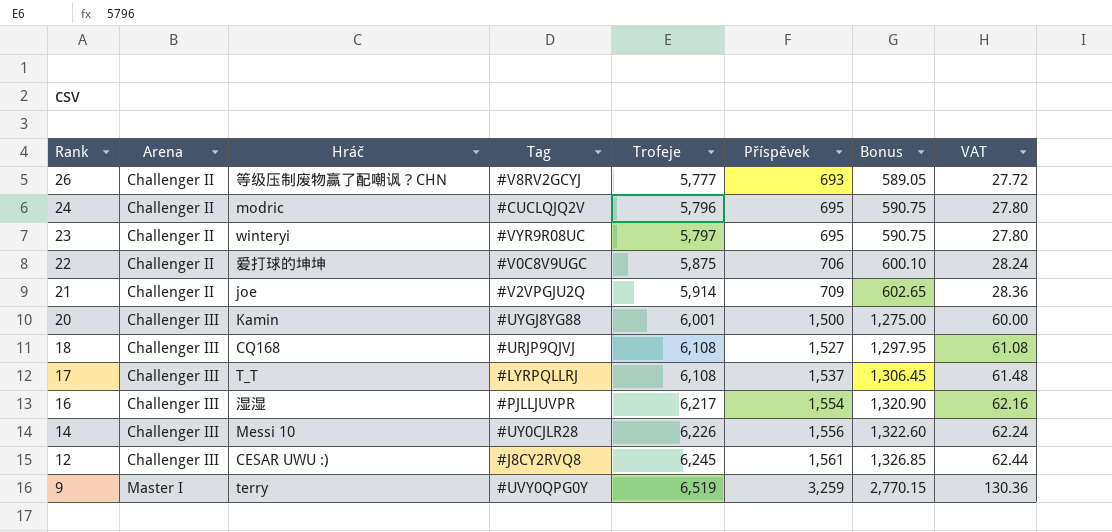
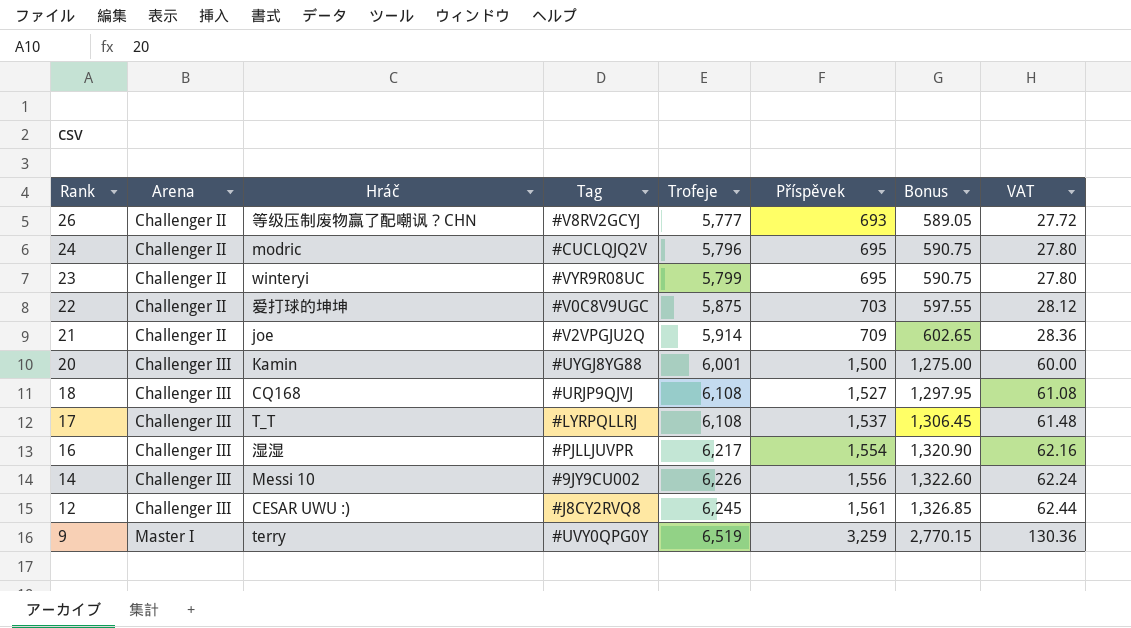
23 | Trofeje: 5,797 -> 5,799
22 | Příspěvek: 706 -> 703
22 | Bonus: 600.10 -> 597.55
22 | VAT: 28.24 -> 28.12
14 | Tag: #UY0CJLR28 -> #9JY9CU002

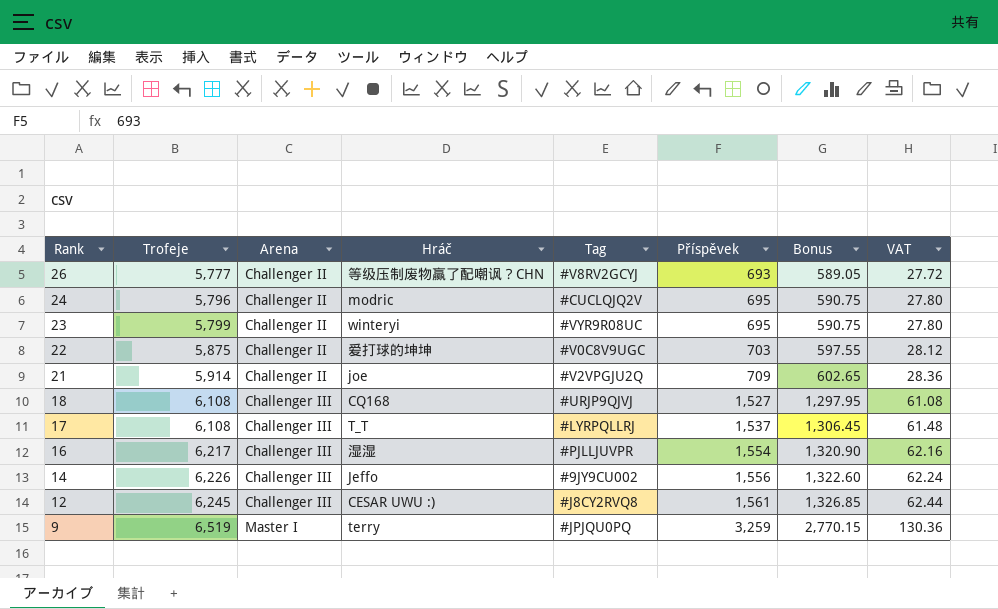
column Trofeje | position: 5 -> 2
row 20: Challenger III | Kamin | #UYGJ8YG88 | 6,001 | 1,500 | 1,275.00 | 60.00 -> none
14 | Hráč: Messi 10 -> Jeffo
9 | Tag: #UVY0QPG0Y -> #JPJQU0PQ

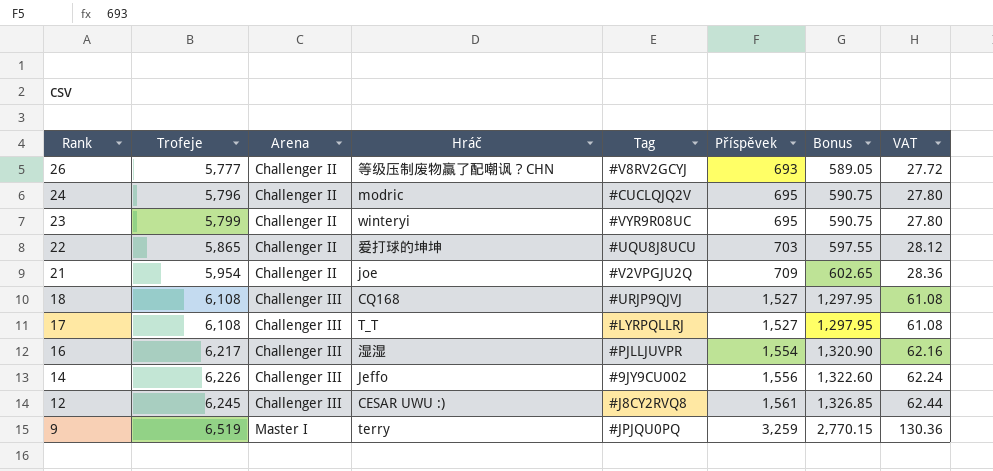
22 | Trofeje: 5,875 -> 5,865
22 | Tag: #V0C8V9UGC -> #UQU8J8UCU
21 | Trofeje: 5,914 -> 5,954
17 | Příspěvek: 1,537 -> 1,527
17 | Bonus: 1,306.45 -> 1,297.95
17 | VAT: 61.48 -> 61.08

